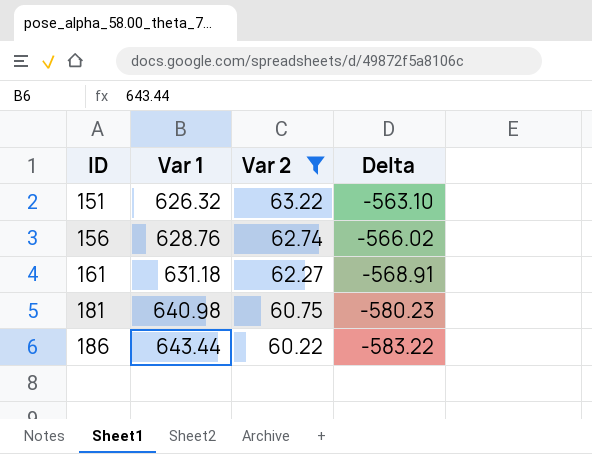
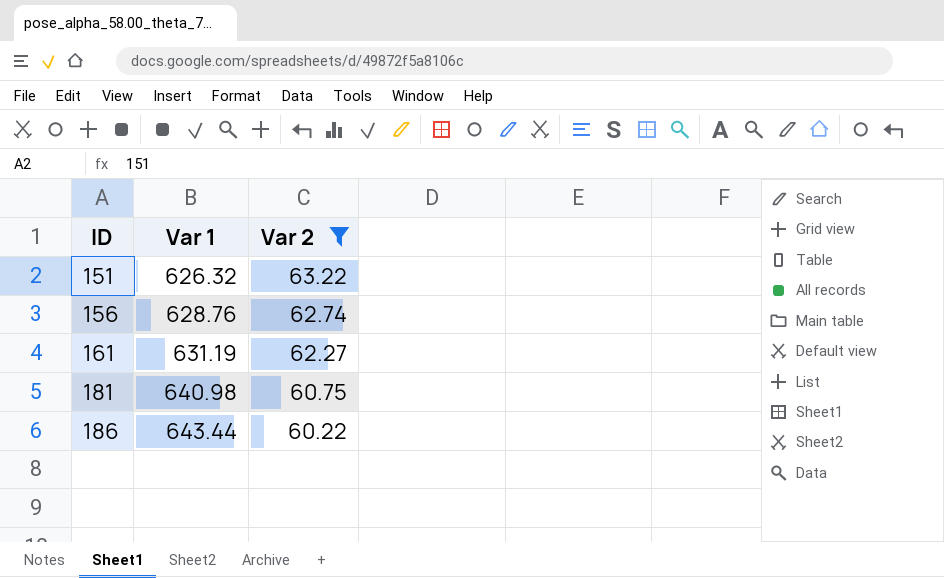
column Delta | formula: [Var 2] - [Var 1] -> none
161 | Var 1: 631.18 -> 631.19

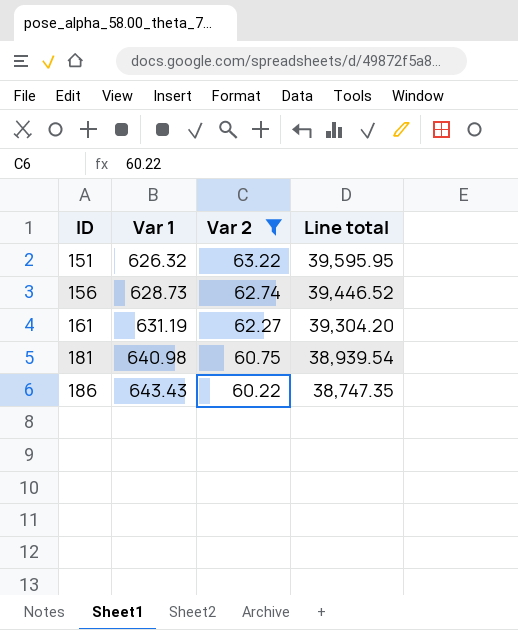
column Line total | formula: none -> [Var 1] * [Var 2]
156 | Var 1: 628.76 -> 628.73
186 | Var 1: 643.44 -> 643.43

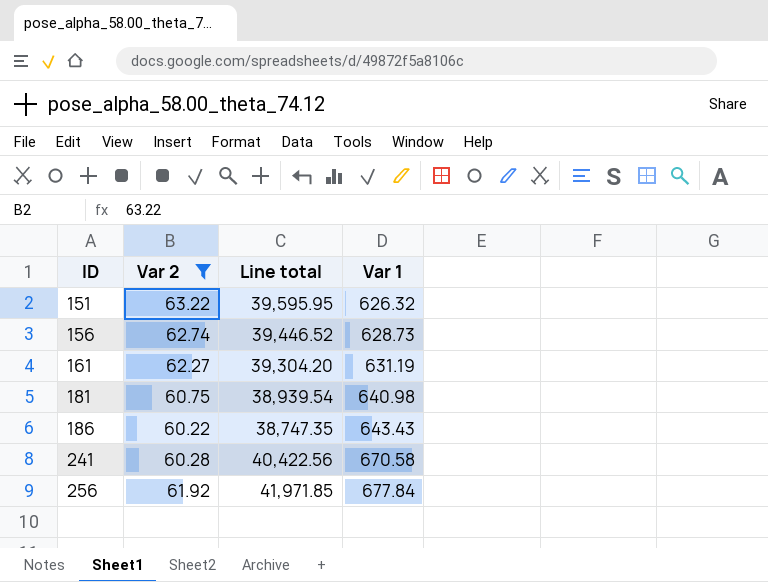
column Var 1 | position: 2 -> 4
row 241: none -> 60.28 | 40,422.56 | 670.58
row 256: none -> 61.92 | 41,971.85 | 677.84

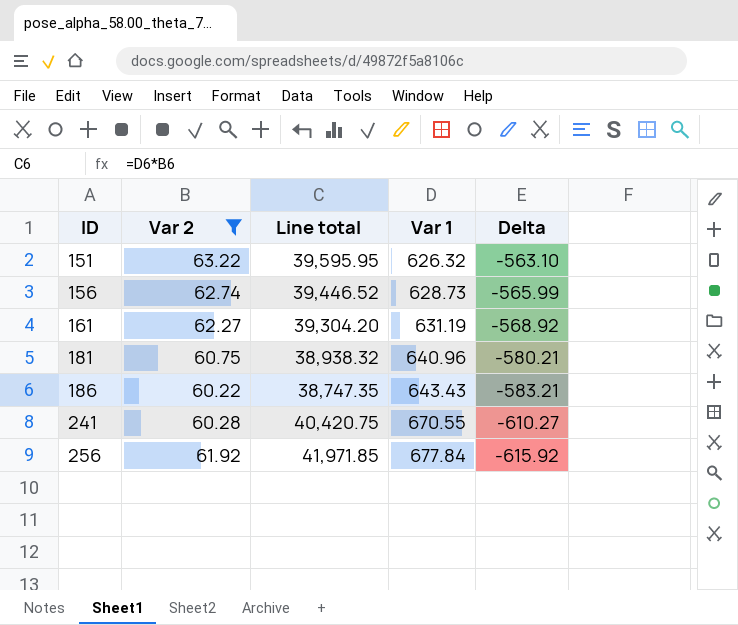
column Delta | formula: none -> [Var 2] - [Var 1]
181 | Line total: 38,939.54 -> 38,938.32
181 | Var 1: 640.98 -> 640.96
241 | Line total: 40,422.56 -> 40,420.75
241 | Var 1: 670.58 -> 670.55

